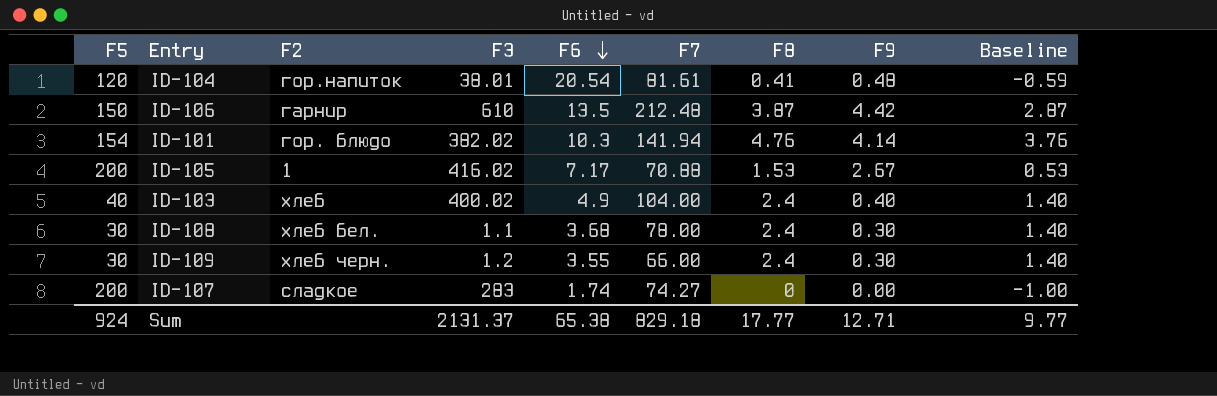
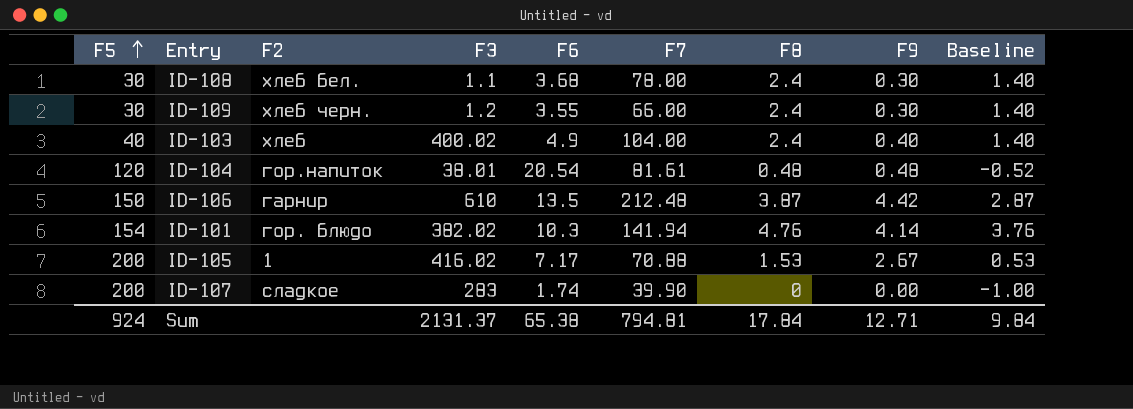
row order: F6 descending -> F5 ascending
ID-104 | F8: 0.41 -> 0.48
ID-104 | Baseline: -0.59 -> -0.52
ID-107 | F7: 74.27 -> 39.90
Sum | F7: 829.18 -> 794.81
Sum | F8: 17.77 -> 17.84
Sum | Baseline: 9.77 -> 9.84

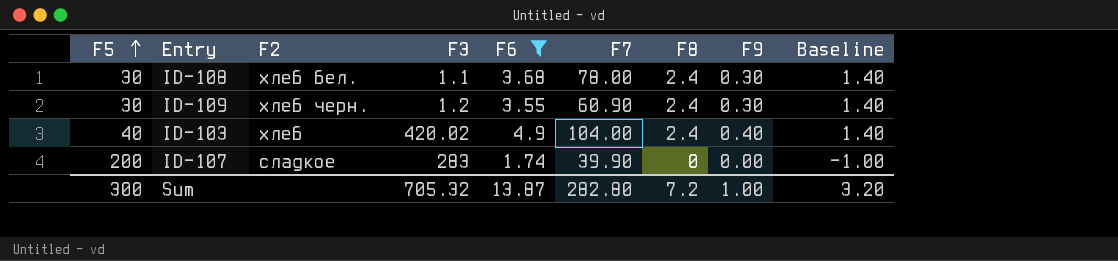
filter: none -> F6 <= 4.9
ID-109 | F7: 66.00 -> 60.90
ID-103 | F3: 400.02 -> 420.02
Sum | F5: 924 -> 300
Sum | F3: 2131.37 -> 705.32
Sum | F6: 65.38 -> 13.87
Sum | F7: 794.81 -> 282.80
Sum | F8: 17.84 -> 7.2
Sum | F9: 12.71 -> 1.00
Sum | Baseline: 9.84 -> 3.20

